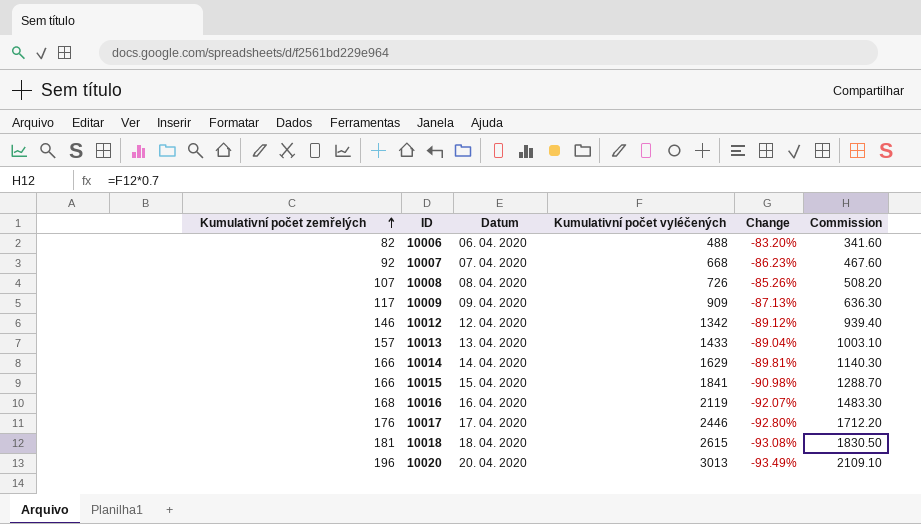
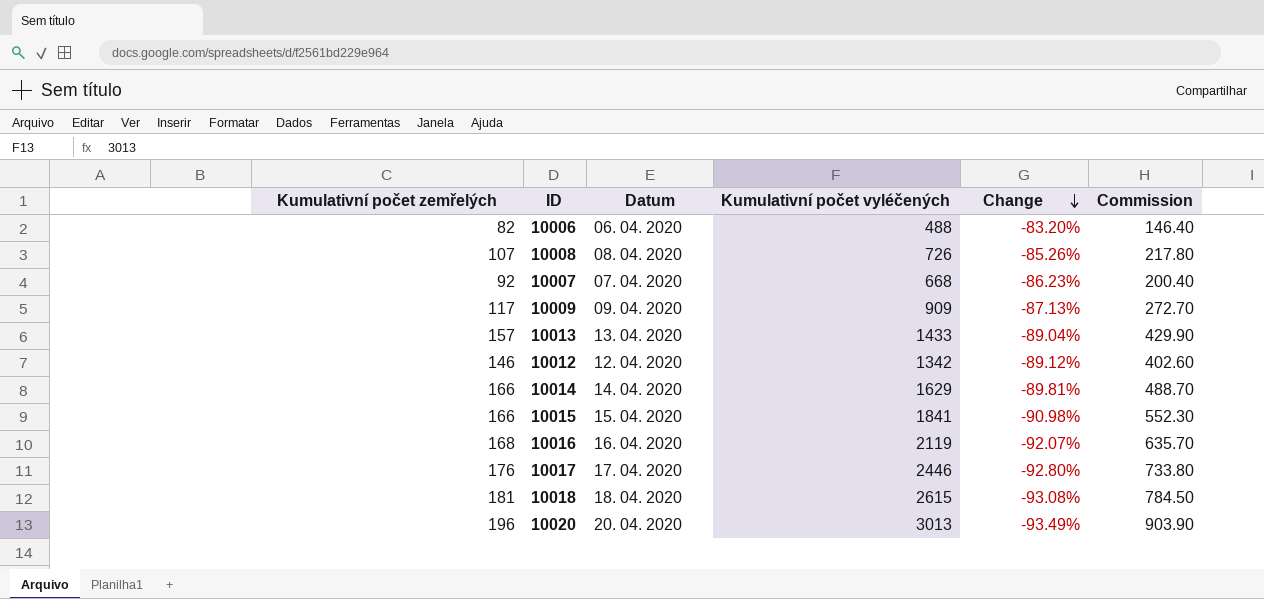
row order: Kumulativní počet zemřelých ascending -> Change descending
column Commission | formula: [Kumulativní počet vyléčených] * 0.7 -> [Kumulativní počet vyléčených] * 0.3

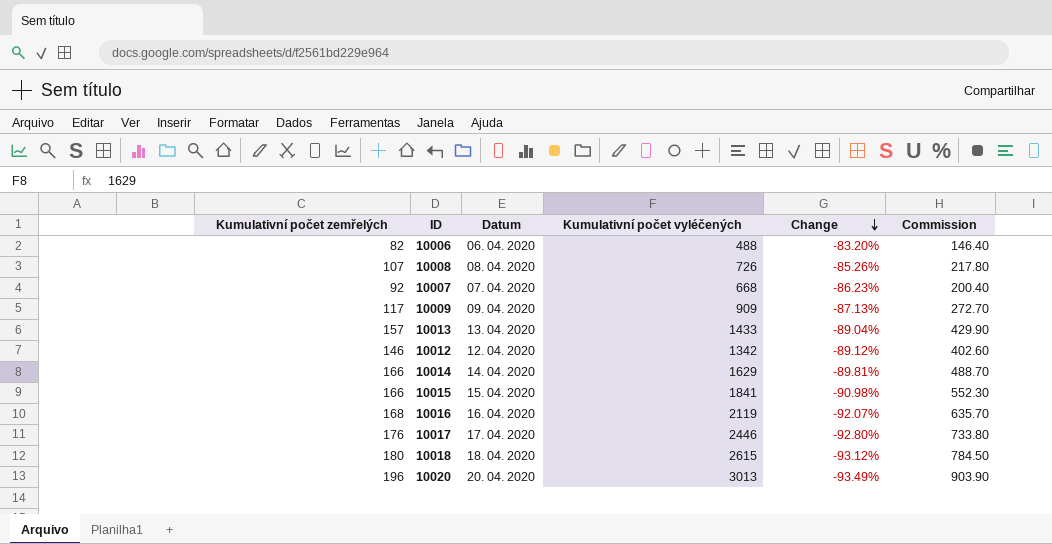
10018 | Kumulativní počet zemřelých: 181 -> 180
10018 | Change: -93.08% -> -93.12%

